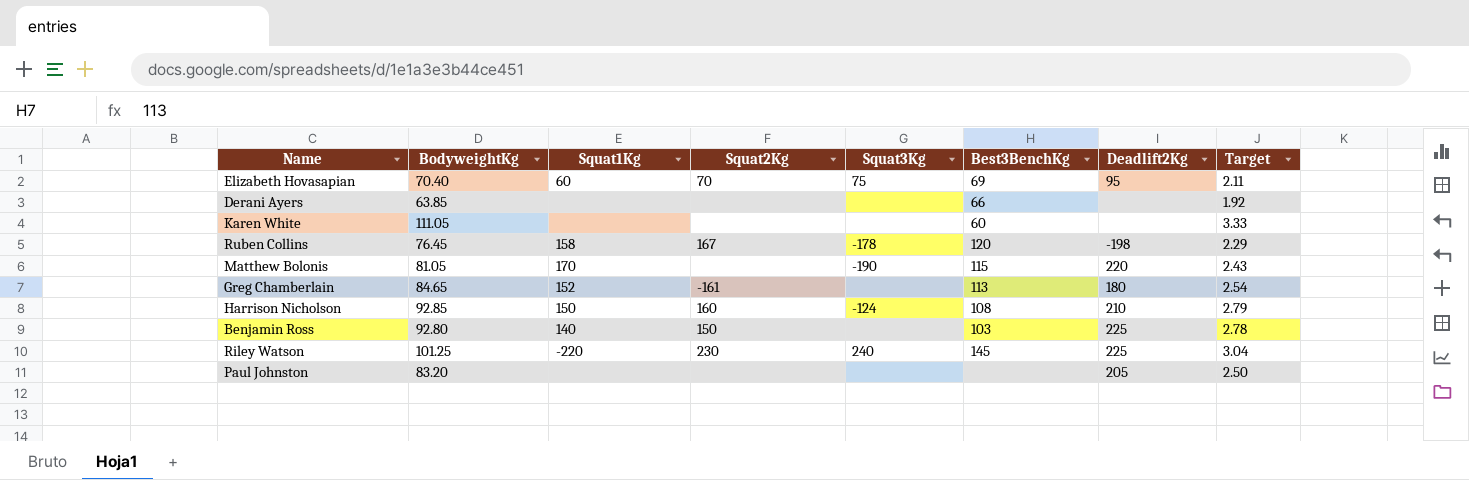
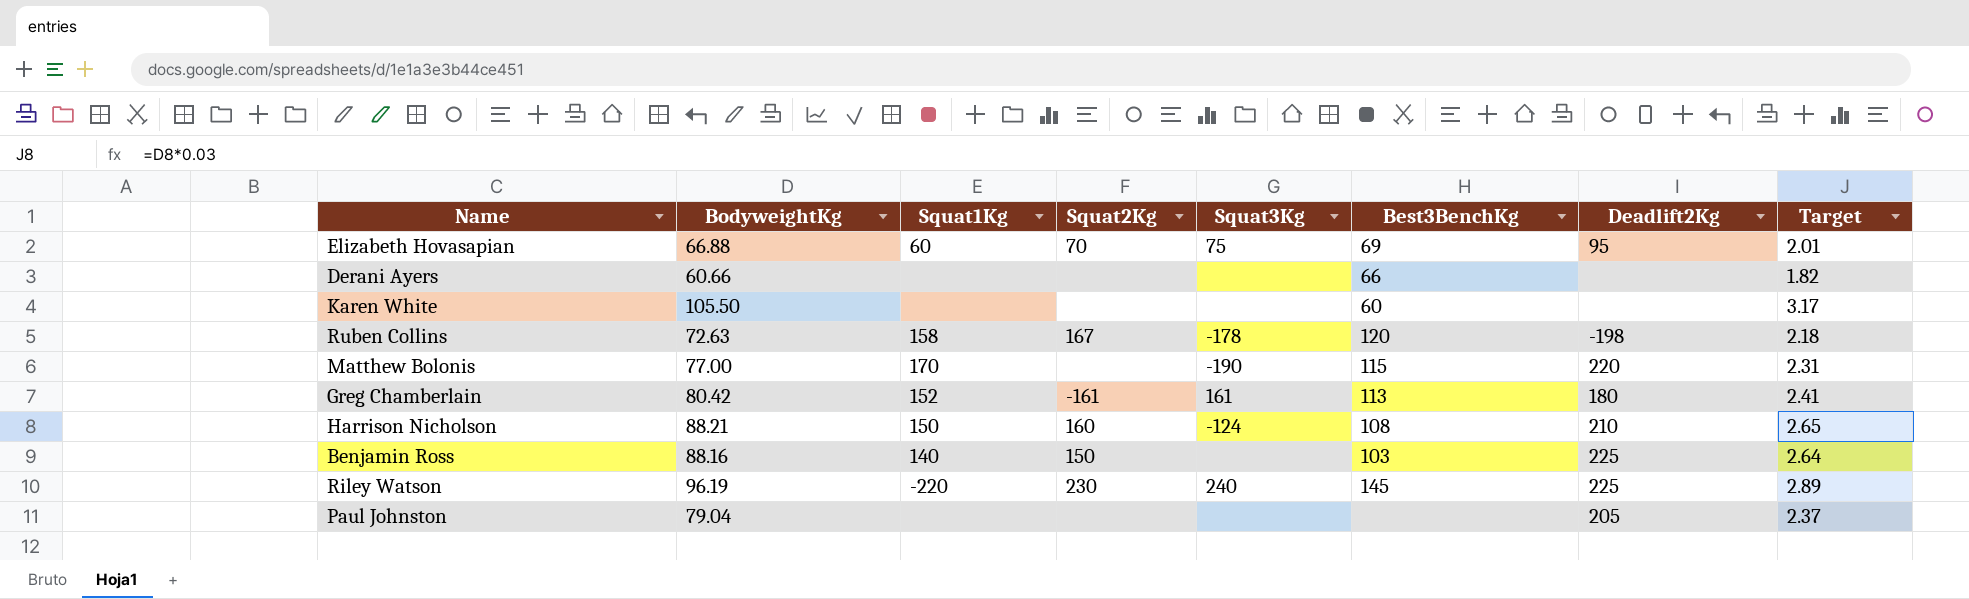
Elizabeth Hovasapian | BodyweightKg: 70.40 -> 66.88
Elizabeth Hovasapian | Target: 2.11 -> 2.01
Derani Ayers | BodyweightKg: 63.85 -> 60.66
Derani Ayers | Target: 1.92 -> 1.82
Karen White | BodyweightKg: 111.05 -> 105.50
Karen White | Target: 3.33 -> 3.17
Ruben Collins | BodyweightKg: 76.45 -> 72.63
Ruben Collins | Target: 2.29 -> 2.18
Matthew Bolonis | BodyweightKg: 81.05 -> 77.00
Matthew Bolonis | Target: 2.43 -> 2.31
Greg Chamberlain | BodyweightKg: 84.65 -> 80.42
Greg Chamberlain | Squat3Kg: none -> 161
Greg Chamberlain | Target: 2.54 -> 2.41
Harrison Nicholson | BodyweightKg: 92.85 -> 88.21
Harrison Nicholson | Target: 2.79 -> 2.65
Benjamin Ross | BodyweightKg: 92.80 -> 88.16
Benjamin Ross | Target: 2.78 -> 2.64
Riley Watson | BodyweightKg: 101.25 -> 96.19
Riley Watson | Target: 3.04 -> 2.89
Paul Johnston | BodyweightKg: 83.20 -> 79.04
Paul Johnston | Target: 2.50 -> 2.37

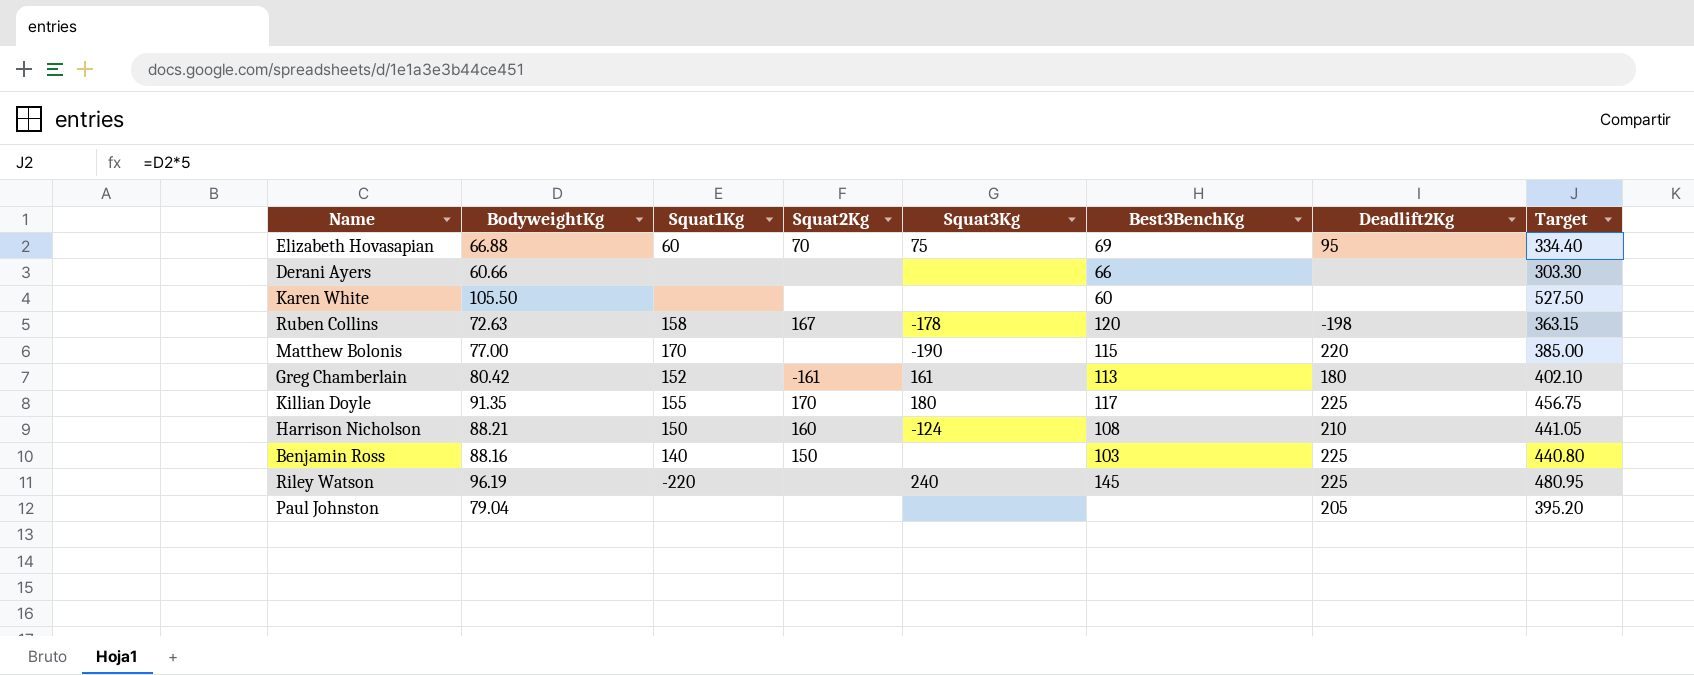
column Target | formula: [BodyweightKg] * 0.03 -> [BodyweightKg] * 5
row Killian Doyle: none -> 91.35 | 155 | 170 | 180 | 117 | 225 | 456.75
Riley Watson | Squat2Kg: 230 -> none

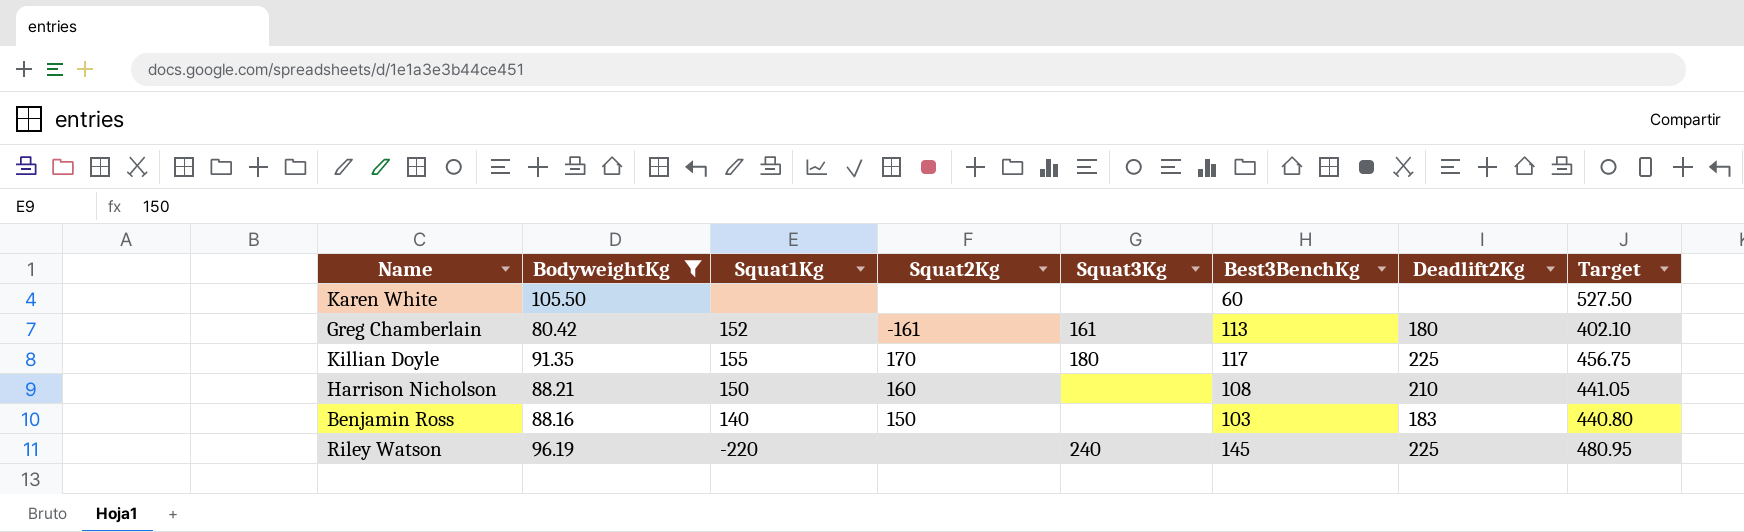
filter: none -> BodyweightKg >= 80.42
Harrison Nicholson | Squat3Kg: -124 -> none
Benjamin Ross | Deadlift2Kg: 225 -> 183

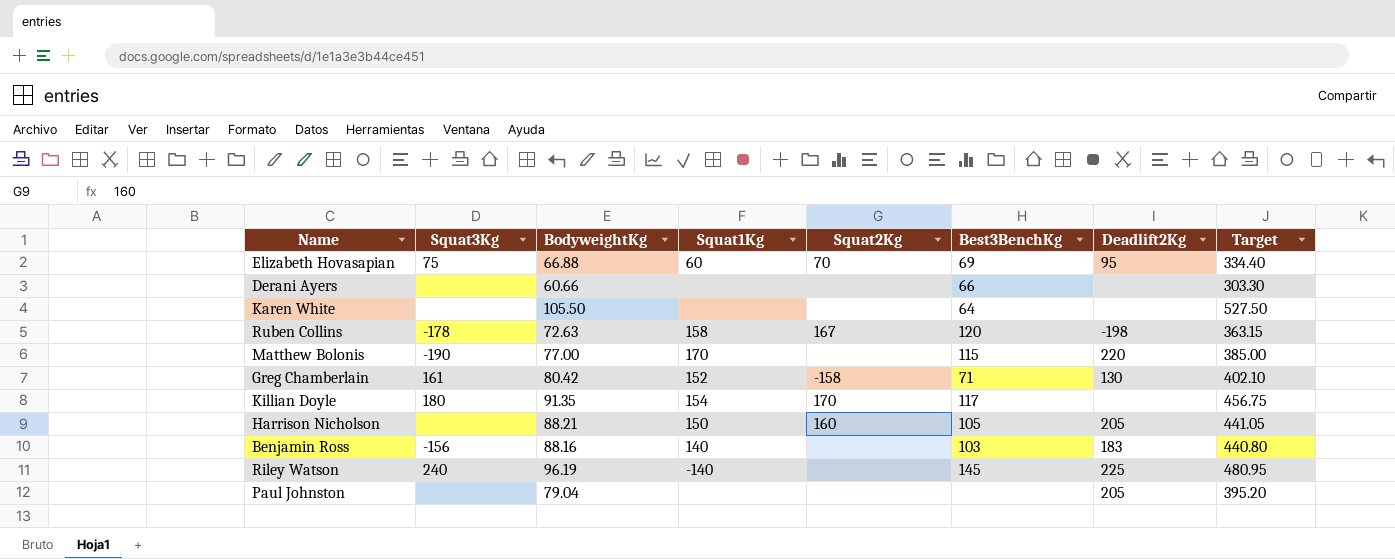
filter: BodyweightKg >= 80.42 -> none
column Squat3Kg | position: 5 -> 2
Karen White | Best3BenchKg: 60 -> 64
Greg Chamberlain | Squat2Kg: -161 -> -158
Greg Chamberlain | Best3BenchKg: 113 -> 71
Greg Chamberlain | Deadlift2Kg: 180 -> 130
Killian Doyle | Squat1Kg: 155 -> 154
Killian Doyle | Deadlift2Kg: 225 -> none
Harrison Nicholson | Best3BenchKg: 108 -> 105
Harrison Nicholson | Deadlift2Kg: 210 -> 205
Benjamin Ross | Squat3Kg: none -> -156
Benjamin Ross | Squat2Kg: 150 -> none
Riley Watson | Squat1Kg: -220 -> -140

